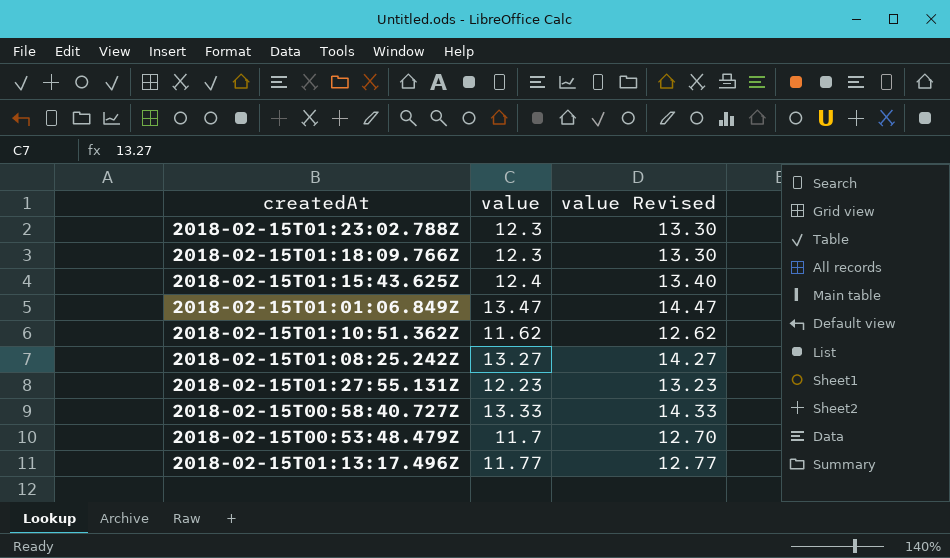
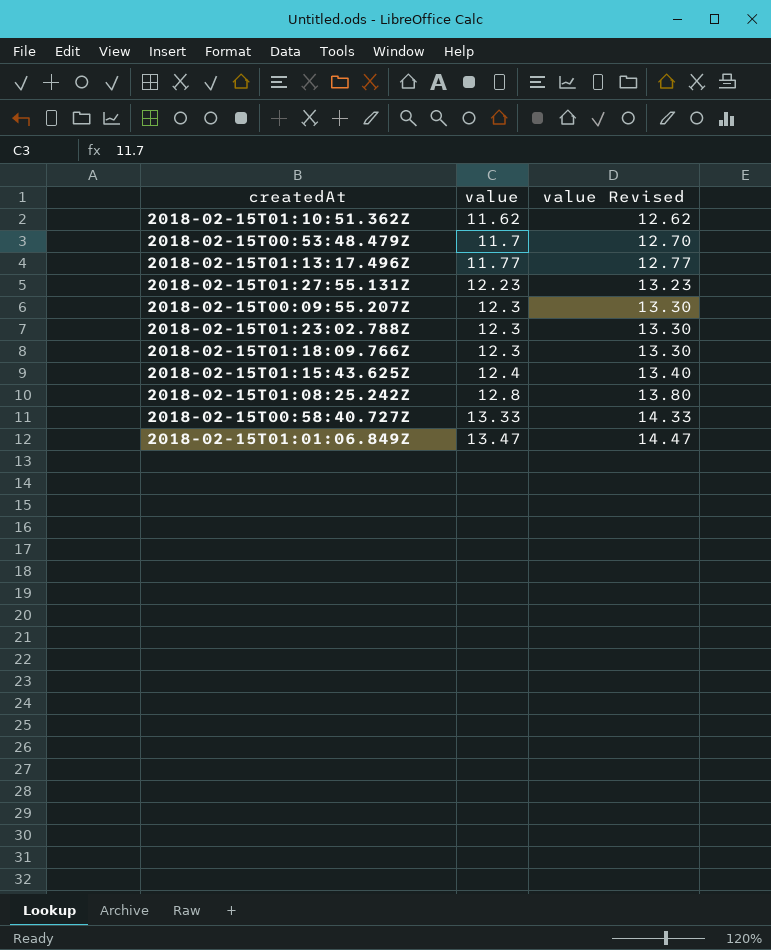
row order: none -> value ascending
row 2018-02-15T00:09:55.207Z: none -> 12.3 | 13.30
2018-02-15T01:08:25.242Z | value: 13.27 -> 12.8
2018-02-15T01:08:25.242Z | value Revised: 14.27 -> 13.80

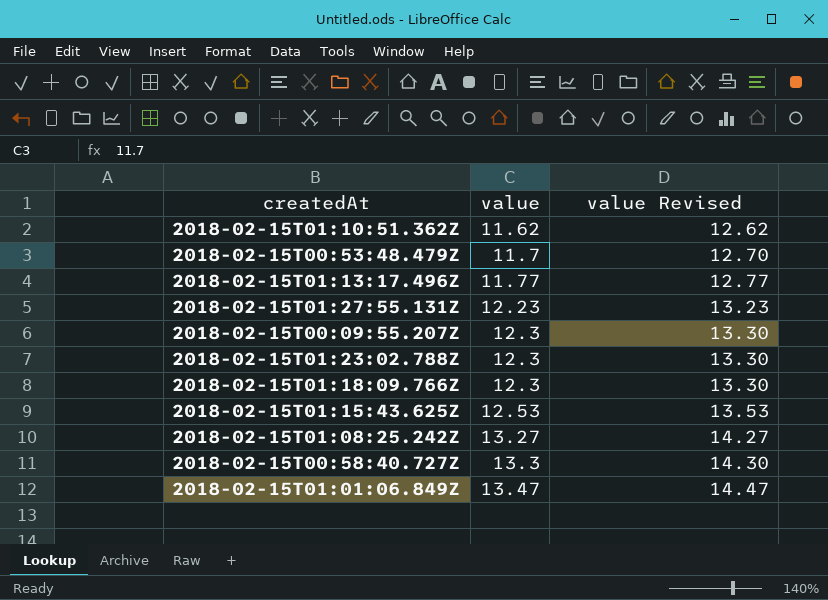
2018-02-15T01:15:43.625Z | value: 12.4 -> 12.53
2018-02-15T01:15:43.625Z | value Revised: 13.40 -> 13.53
2018-02-15T01:08:25.242Z | value: 12.8 -> 13.27
2018-02-15T01:08:25.242Z | value Revised: 13.80 -> 14.27
2018-02-15T00:58:40.727Z | value: 13.33 -> 13.3
2018-02-15T00:58:40.727Z | value Revised: 14.33 -> 14.30

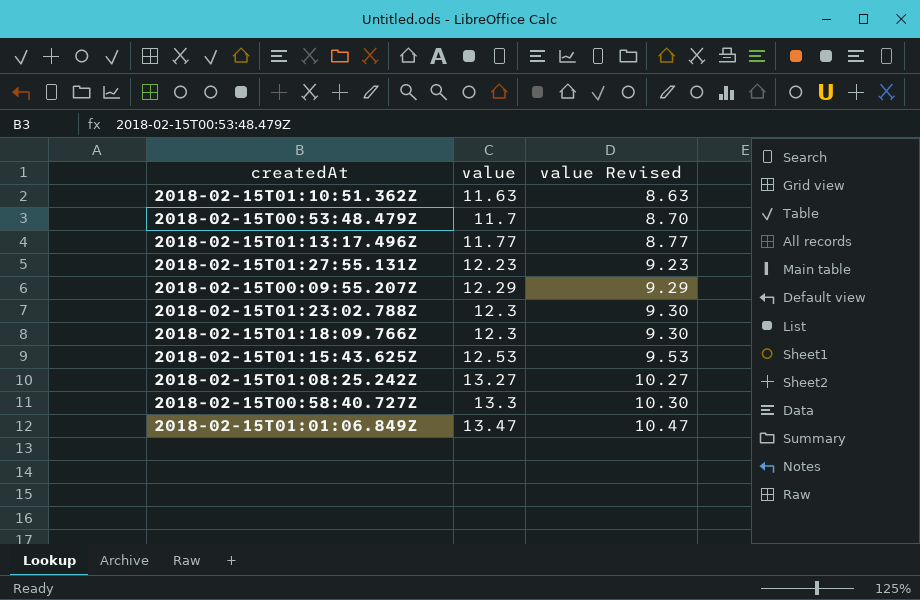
column value Revised | formula: [value] + 1 -> [value] - 3
2018-02-15T01:10:51.362Z | value: 11.62 -> 11.63
2018-02-15T00:09:55.207Z | value: 12.3 -> 12.29

